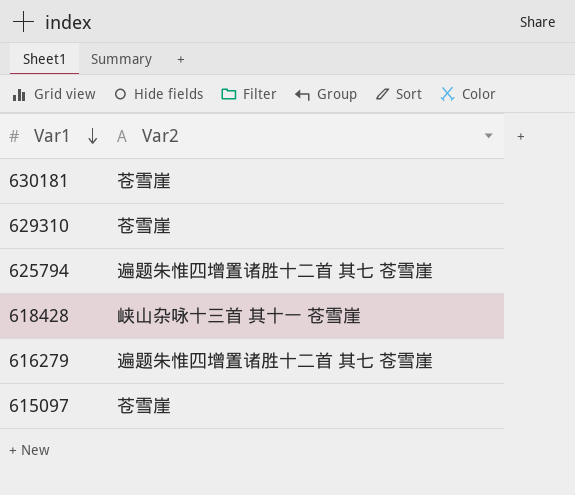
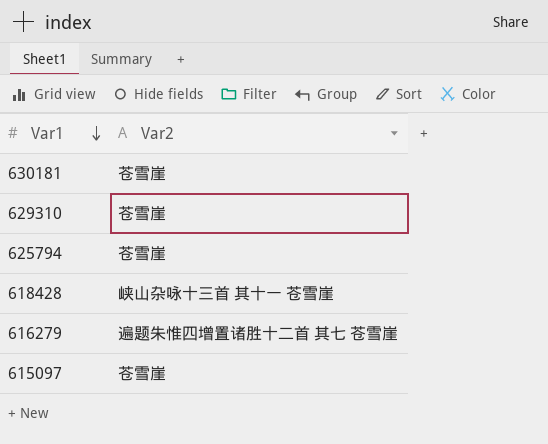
625794 | Var2: 遍题朱惟四增置诸胜十二首 其七 苍雪崖 -> 苍雪崖

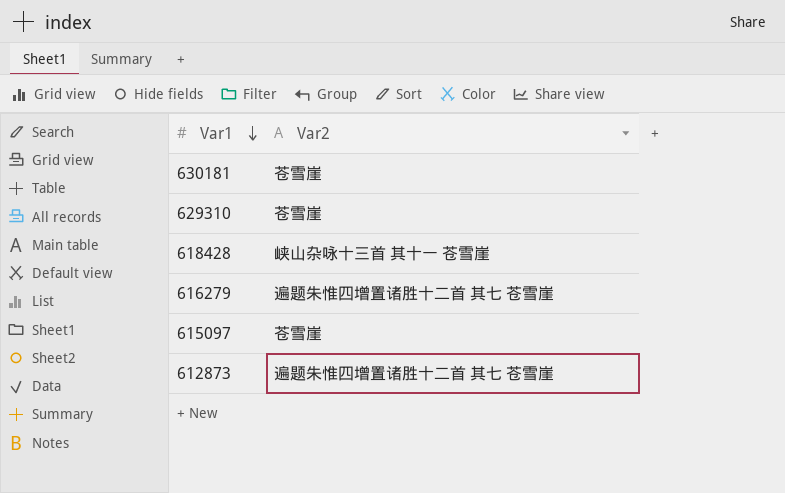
row 625794: 苍雪崖 -> none
row 612873: none -> 遍题朱惟四增置诸胜十二首 其七 苍雪崖

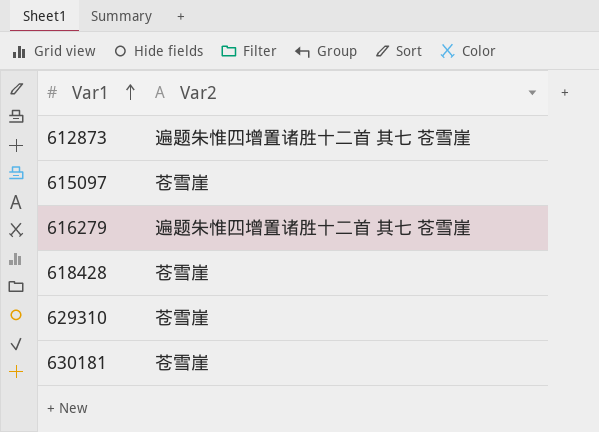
row order: Var1 descending -> Var1 ascending
618428 | Var2: 峡山杂咏十三首 其十一 苍雪崖 -> 苍雪崖

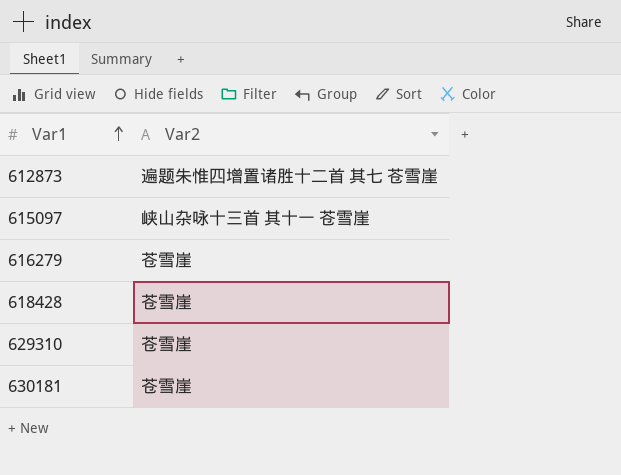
615097 | Var2: 苍雪崖 -> 峡山杂咏十三首 其十一 苍雪崖
616279 | Var2: 遍题朱惟四增置诸胜十二首 其七 苍雪崖 -> 苍雪崖

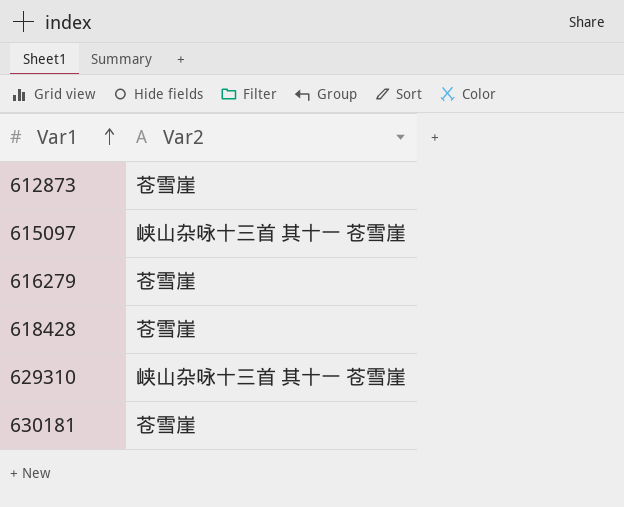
612873 | Var2: 遍题朱惟四增置诸胜十二首 其七 苍雪崖 -> 苍雪崖
629310 | Var2: 苍雪崖 -> 峡山杂咏十三首 其十一 苍雪崖

